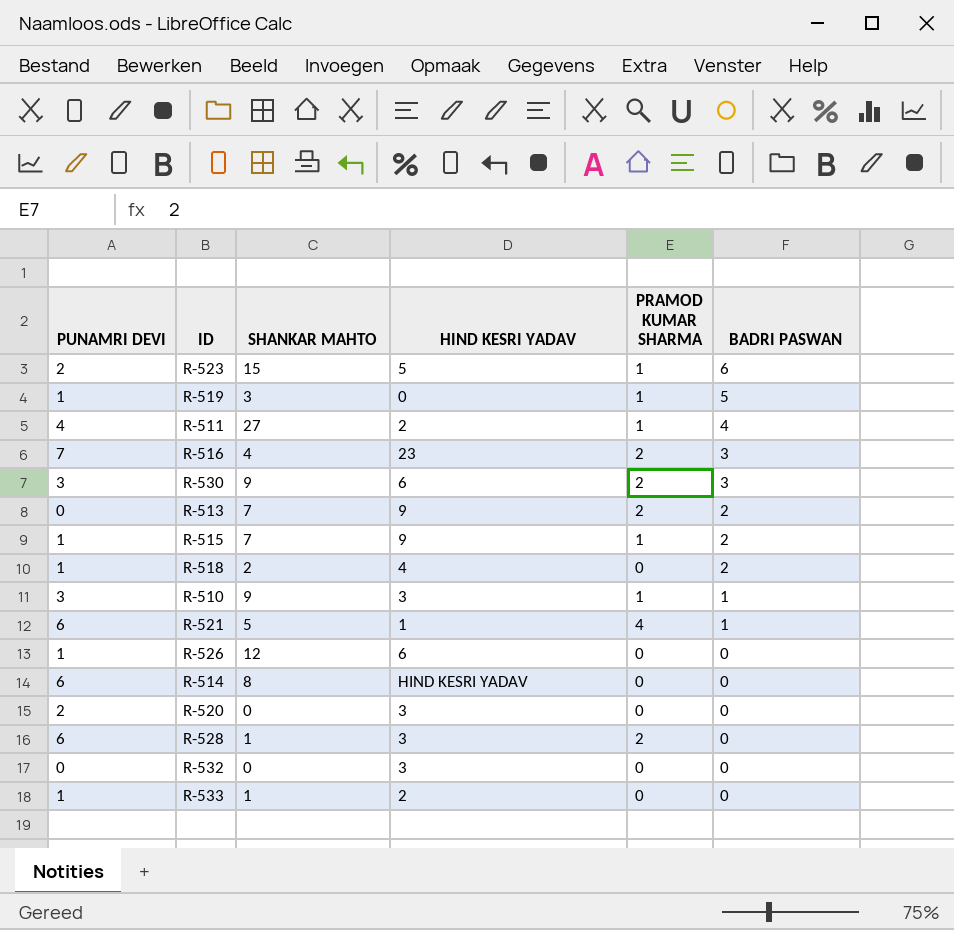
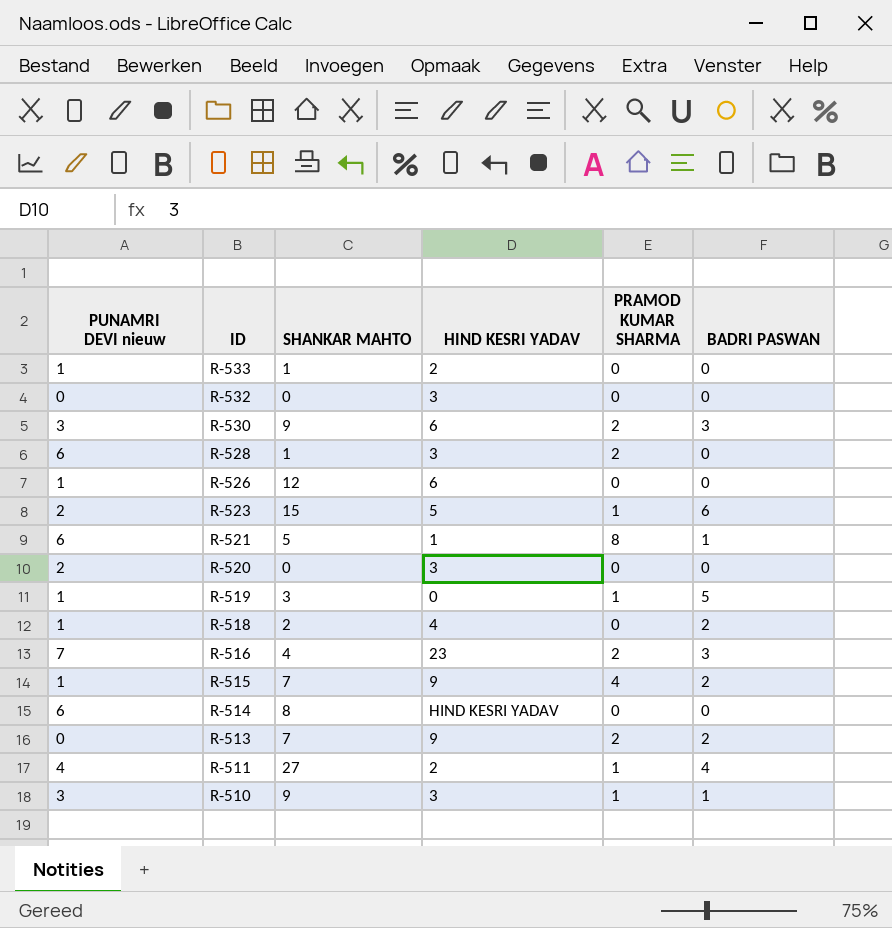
row order: BADRI PASWAN descending -> ID descending
column name: PUNAMRI DEVI -> PUNAMRI DEVI nieuw
R-521 | PRAMOD KUMAR SHARMA: 4 -> 8
R-515 | PRAMOD KUMAR SHARMA: 1 -> 4

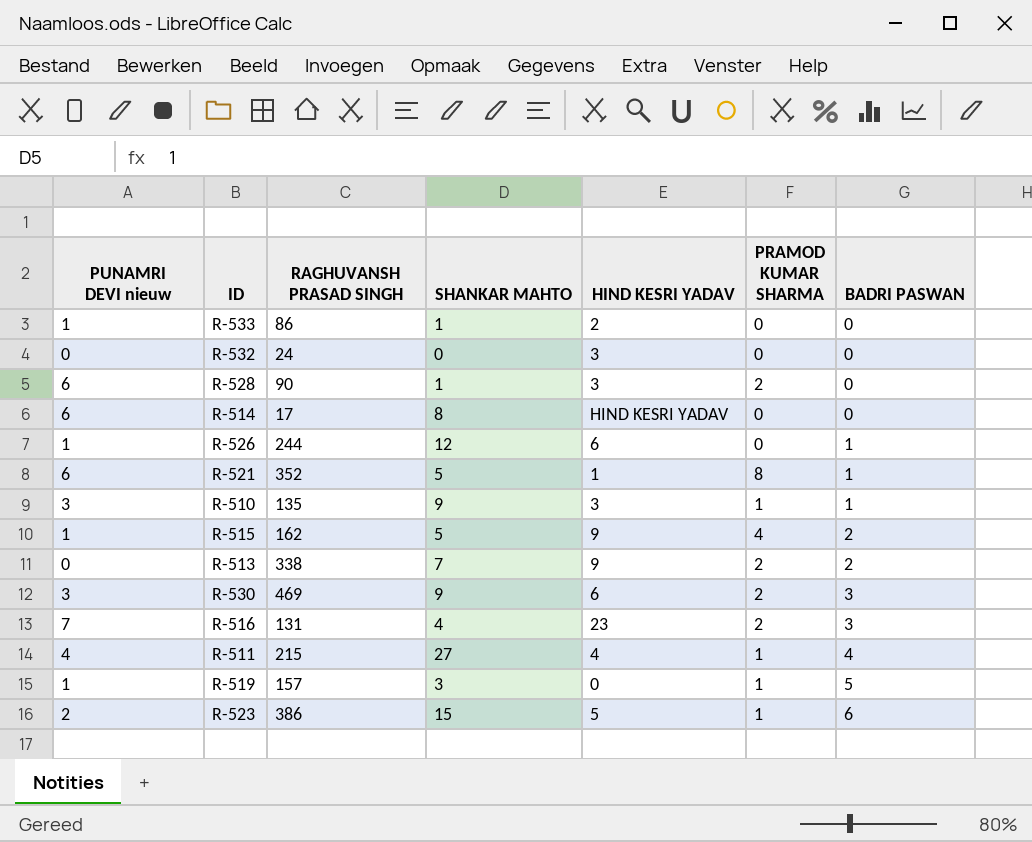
row order: ID descending -> BADRI PASWAN ascending
column RAGHUVANSH PRASAD SINGH | position: none -> 3
row R-520: 2 | 0 | 3 | 0 | 0 -> none
row R-518: 1 | 2 | 4 | 0 | 2 -> none
R-526 | BADRI PASWAN: 0 -> 1
R-515 | SHANKAR MAHTO: 7 -> 5
R-511 | HIND KESRI YADAV: 2 -> 4

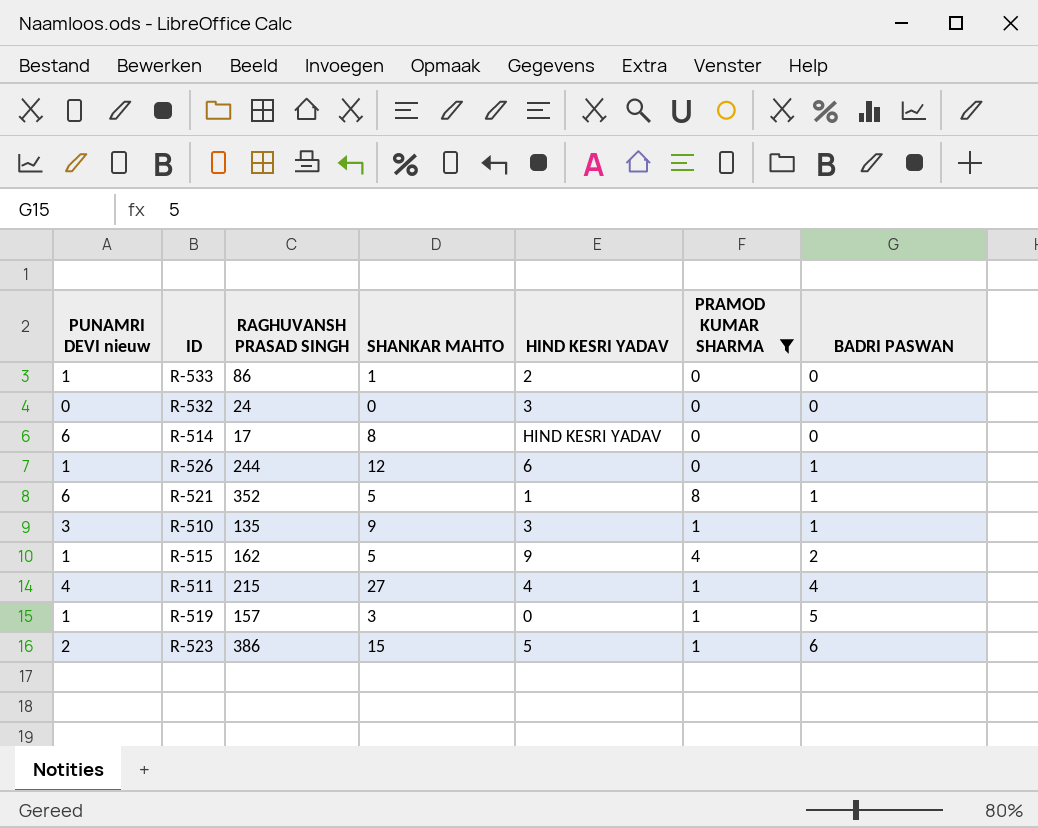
filter: none -> PRAMOD KUMAR SHARMA != 2

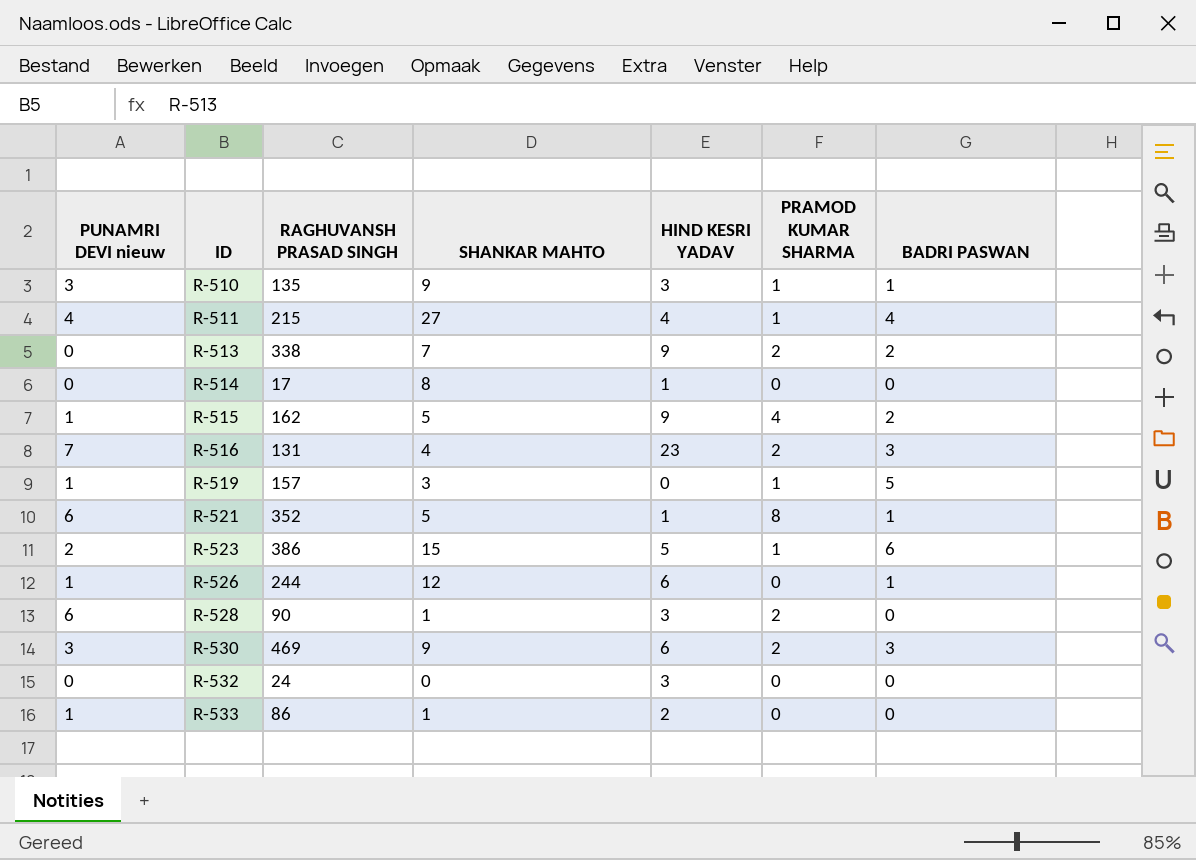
filter: PRAMOD KUMAR SHARMA != 2 -> none
row order: BADRI PASWAN ascending -> ID ascending
R-514 | PUNAMRI DEVI nieuw: 6 -> 0
R-514 | HIND KESRI YADAV: HIND KESRI YADAV -> 1

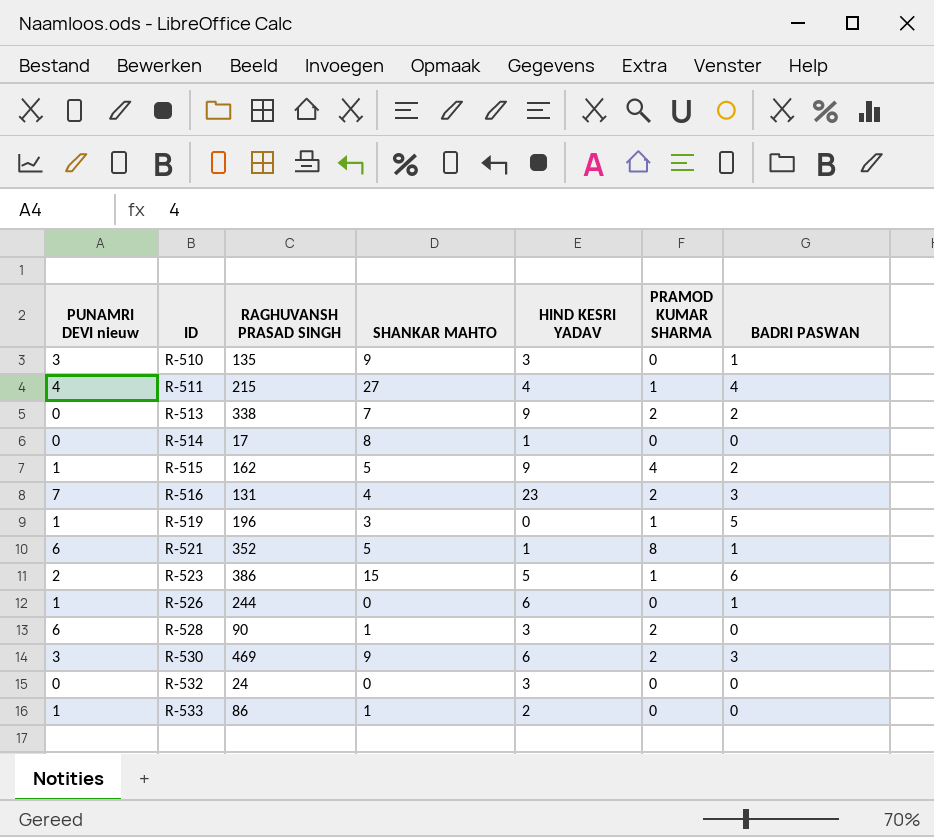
R-510 | PRAMOD KUMAR SHARMA: 1 -> 0
R-519 | RAGHUVANSH PRASAD SINGH: 157 -> 196
R-526 | SHANKAR MAHTO: 12 -> 0

